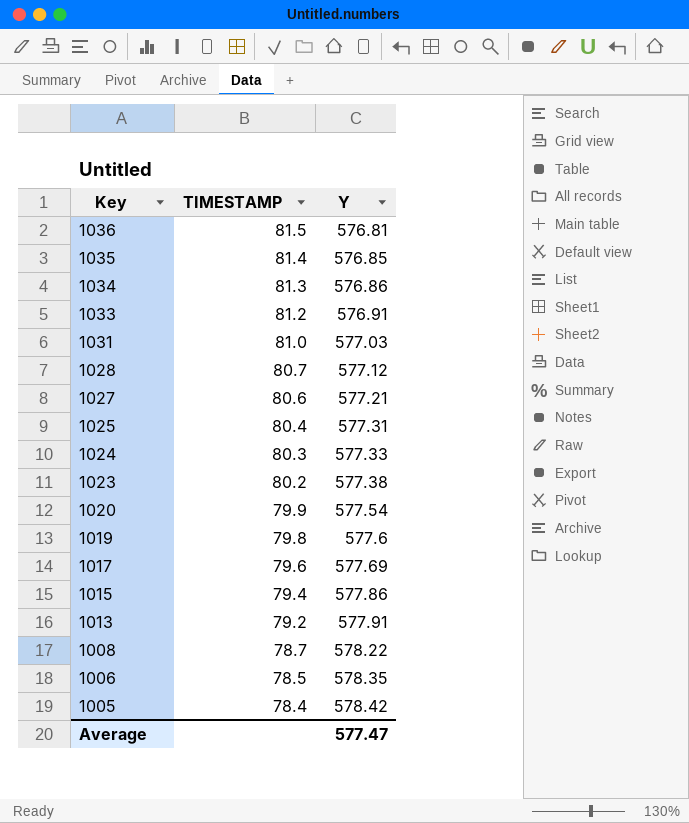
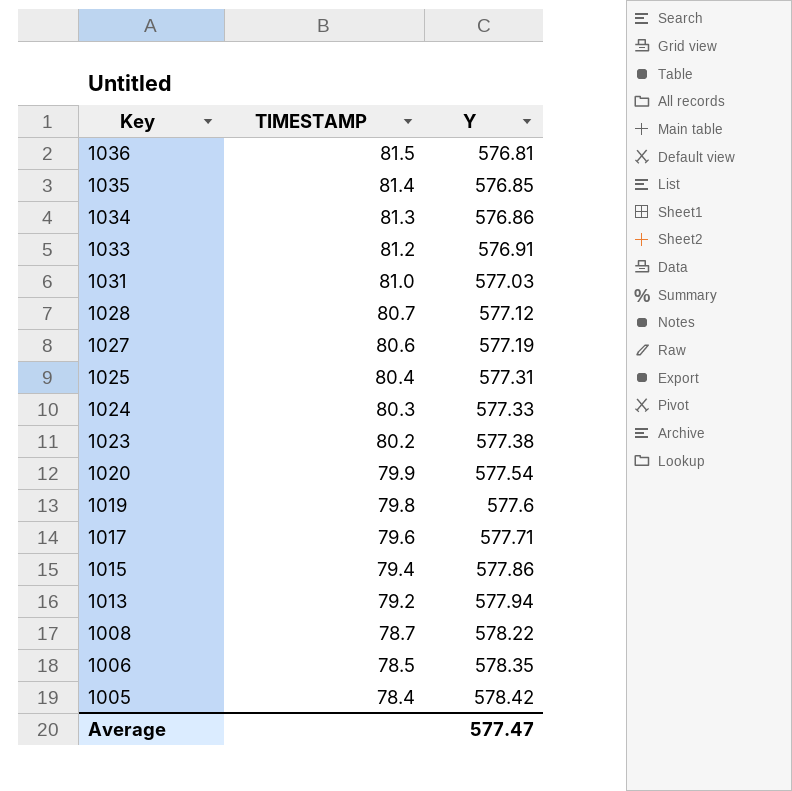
1027 | Y: 577.21 -> 577.19
1017 | Y: 577.69 -> 577.71
1013 | Y: 577.91 -> 577.94

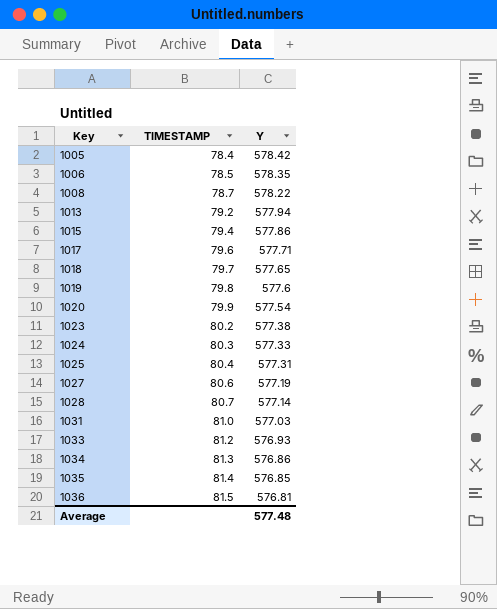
row order: Key descending -> Key ascending
row 1018: none -> 79.7 | 577.65
1028 | Y: 577.12 -> 577.14
1033 | Y: 576.91 -> 576.93
Average | Y: 577.47 -> 577.48

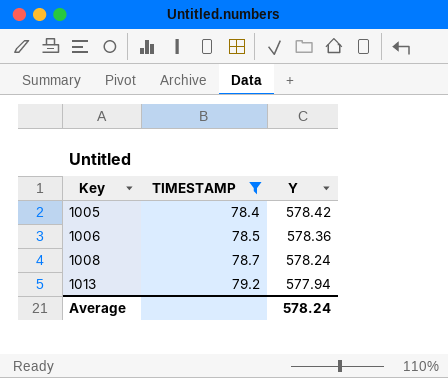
filter: none -> TIMESTAMP <= 79.2
1006 | Y: 578.35 -> 578.36
1008 | Y: 578.22 -> 578.24
Average | Y: 577.48 -> 578.24

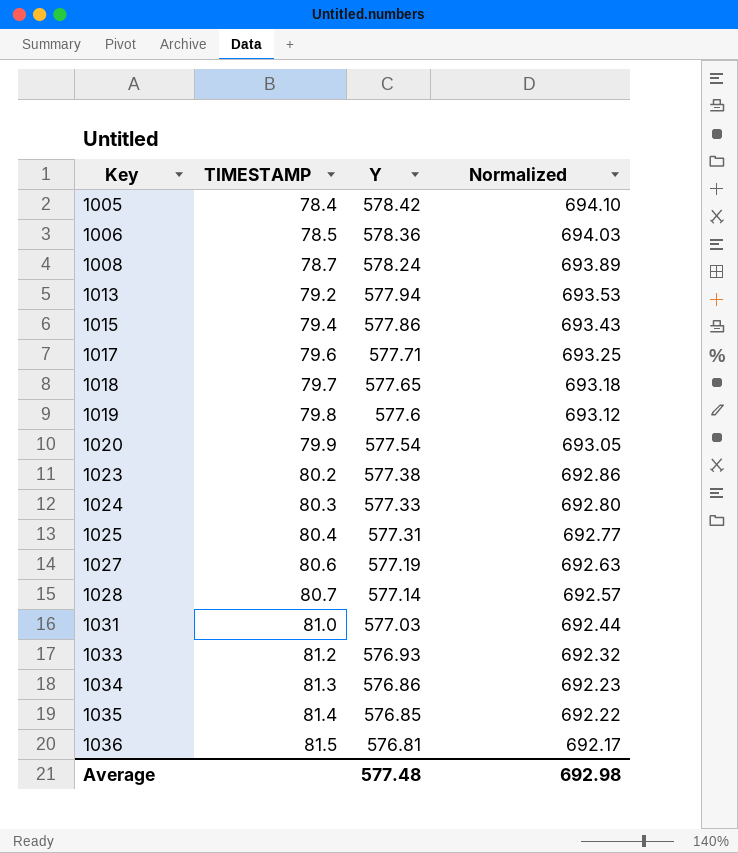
filter: TIMESTAMP <= 79.2 -> none
column Normalized | formula: none -> [Y] * 1.2
Average | Y: 578.24 -> 577.48

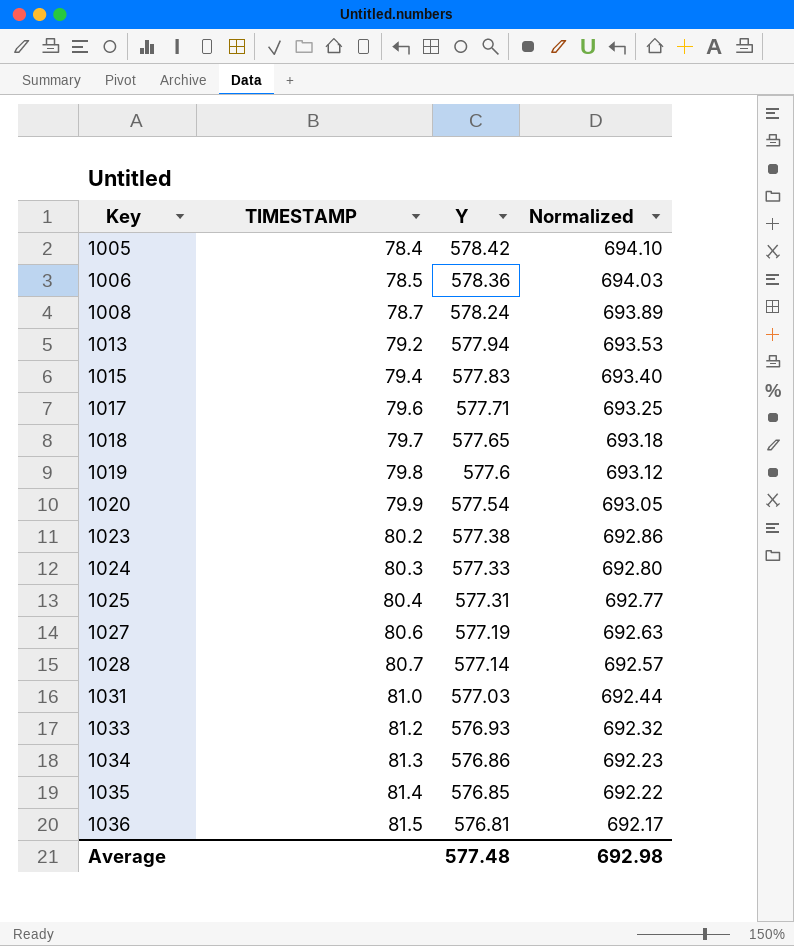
1015 | Y: 577.86 -> 577.83
1015 | Normalized: 693.43 -> 693.40

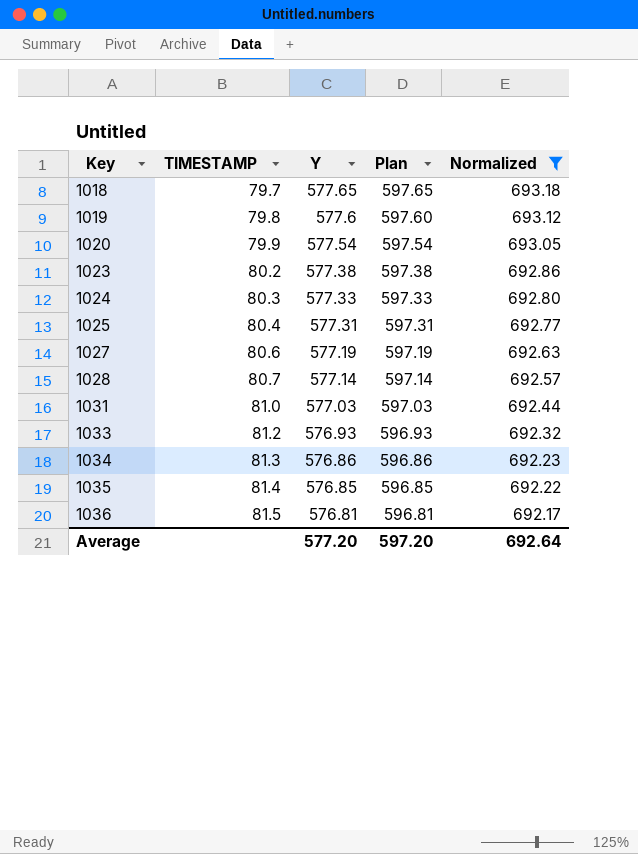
filter: none -> Normalized <= 693.18
column Plan | formula: none -> [Y] + 20
Average | Y: 577.48 -> 577.20
Average | Normalized: 692.98 -> 692.64

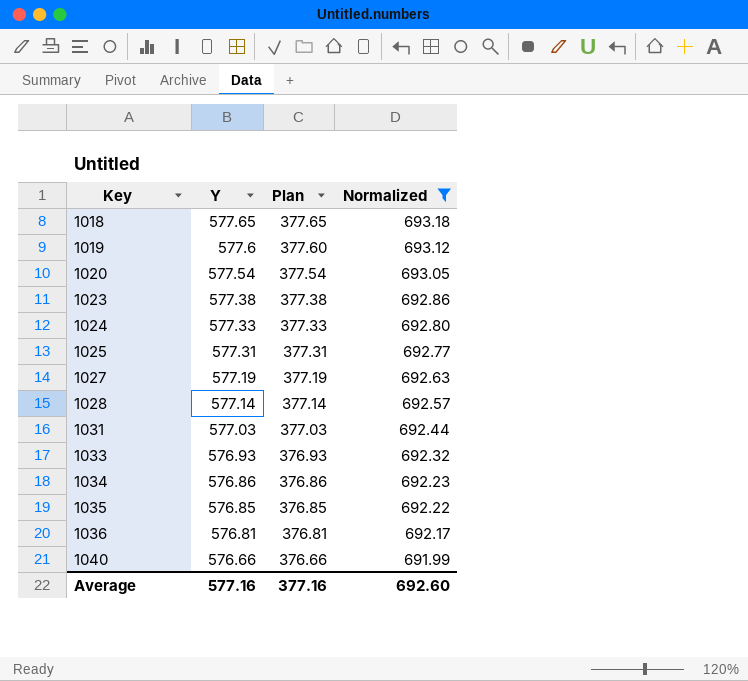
column TIMESTAMP | position: 2 -> none
column Plan | formula: [Y] + 20 -> [Y] - 200
row 1040: none -> 576.66 | 376.66 | 691.99
Average | Y: 577.20 -> 577.16
Average | Plan: 597.20 -> 377.16
Average | Normalized: 692.64 -> 692.60

